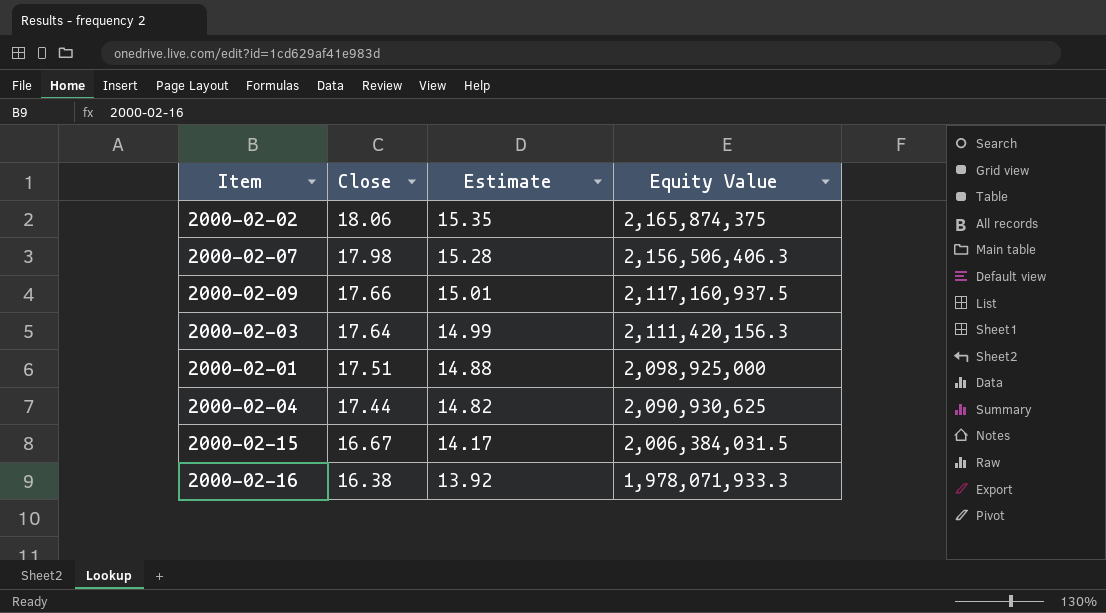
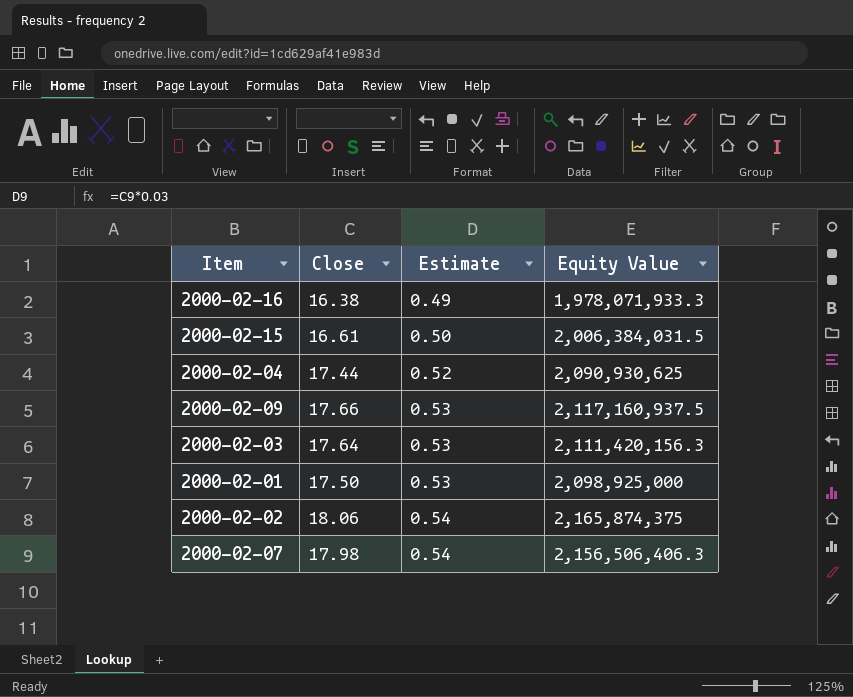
row order: Close descending -> Estimate ascending
column Estimate | formula: [Close] * 0.85 -> [Close] * 0.03
2000-02-15 | Close: 16.67 -> 16.61
2000-02-01 | Close: 17.51 -> 17.50

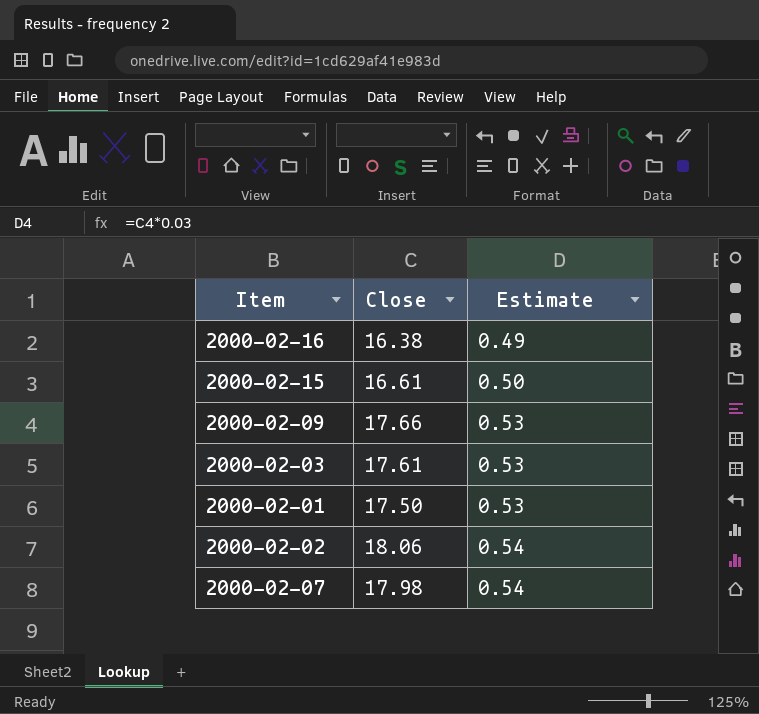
column Equity Value | position: 4 -> none
row 2000-02-04: 17.44 | 0.52 | 2,090,930,625 -> none
2000-02-03 | Close: 17.64 -> 17.61

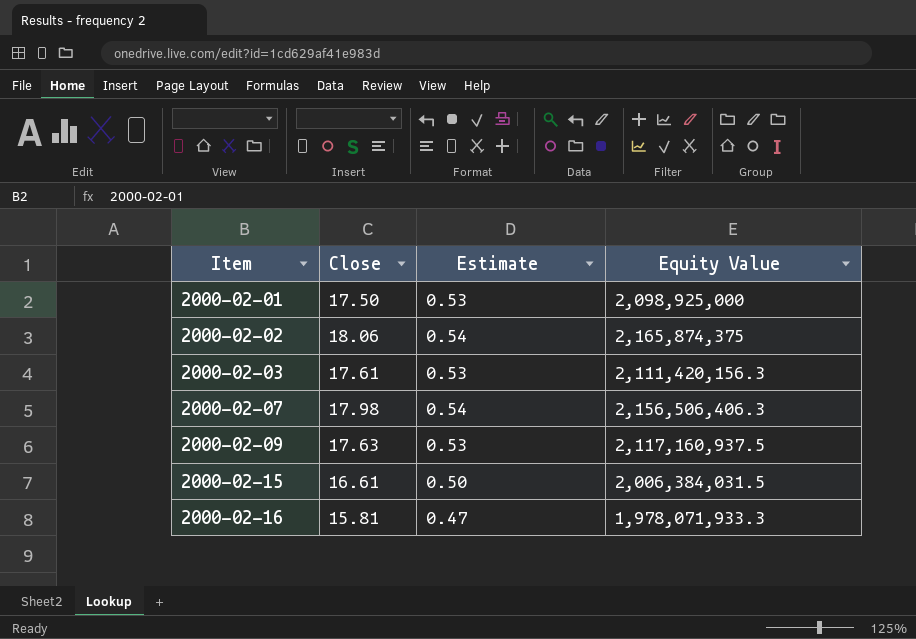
row order: Estimate ascending -> Item ascending
column Equity Value | position: none -> 4
2000-02-09 | Close: 17.66 -> 17.63
2000-02-16 | Close: 16.38 -> 15.81
2000-02-16 | Estimate: 0.49 -> 0.47

